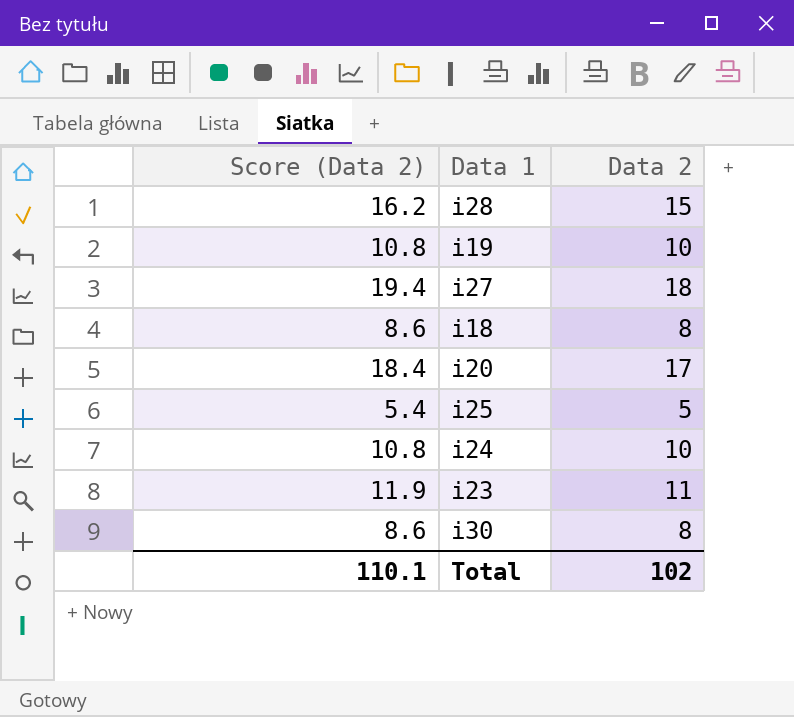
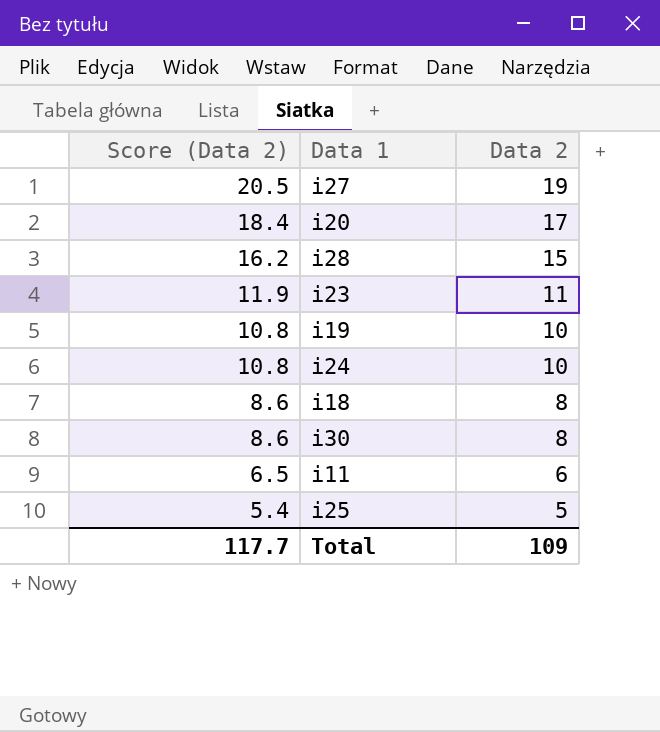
row order: none -> Score (Data 2) descending
i27 | Score (Data 2): 19.4 -> 20.5
i27 | Data 2: 18 -> 19
row i11: none -> 6.5 | 6
Total | Score (Data 2): 110.1 -> 117.7
Total | Data 2: 102 -> 109

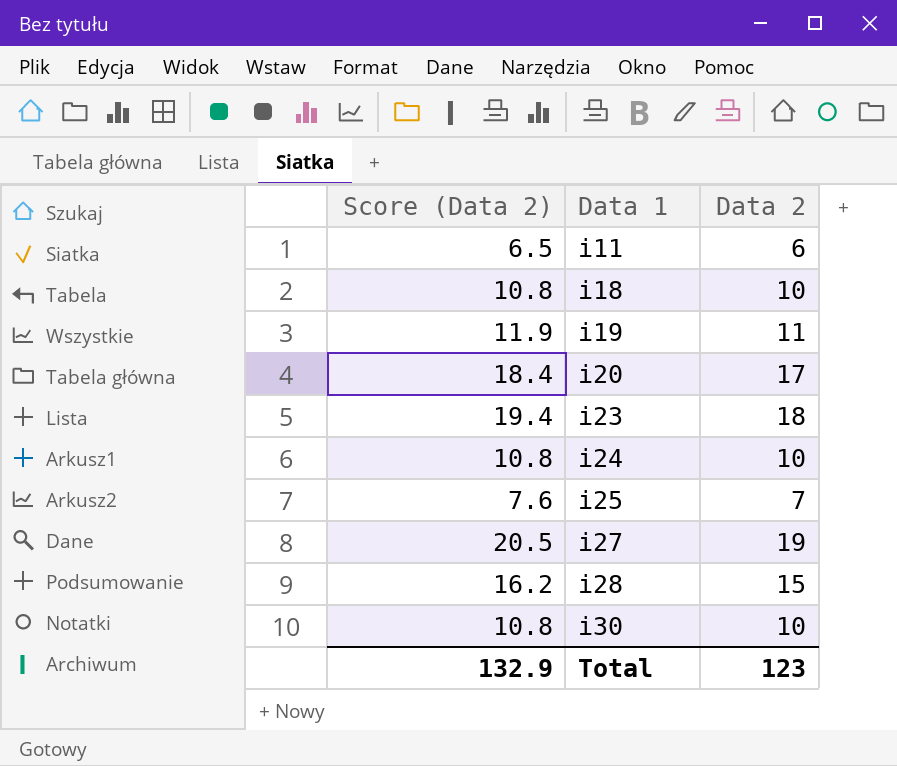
row order: Score (Data 2) descending -> Data 1 ascending
i18 | Score (Data 2): 8.6 -> 10.8
i18 | Data 2: 8 -> 10
i19 | Score (Data 2): 10.8 -> 11.9
i19 | Data 2: 10 -> 11
i23 | Score (Data 2): 11.9 -> 19.4
i23 | Data 2: 11 -> 18
i25 | Score (Data 2): 5.4 -> 7.6
i25 | Data 2: 5 -> 7
i30 | Score (Data 2): 8.6 -> 10.8
i30 | Data 2: 8 -> 10
Total | Score (Data 2): 117.7 -> 132.9
Total | Data 2: 109 -> 123

